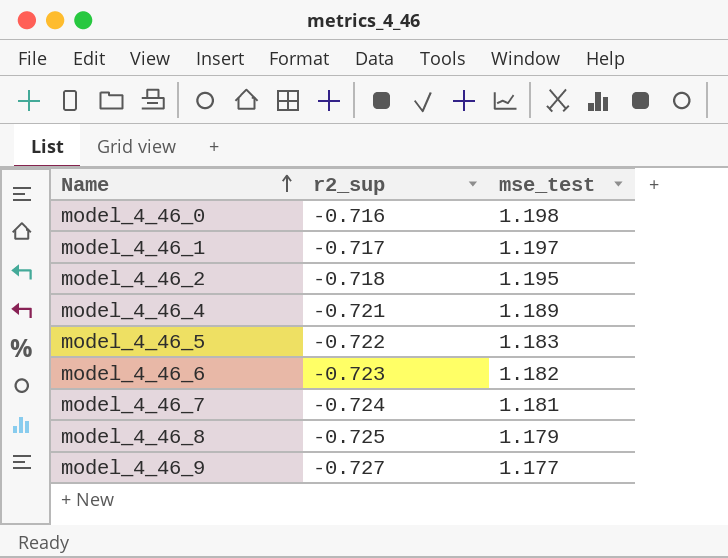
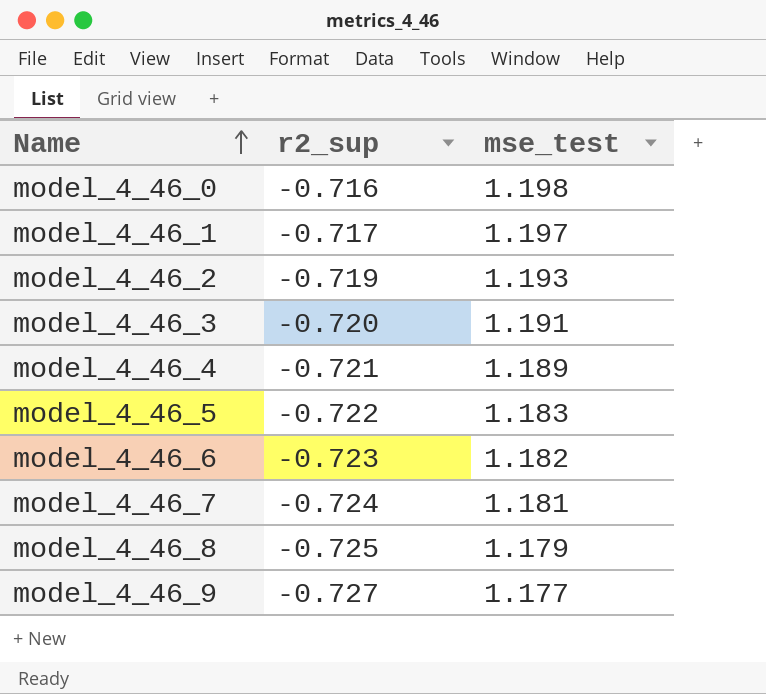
model_4_46_2 | r2_sup: -0.718 -> -0.719
model_4_46_2 | mse_test: 1.195 -> 1.193
row model_4_46_3: none -> -0.720 | 1.191

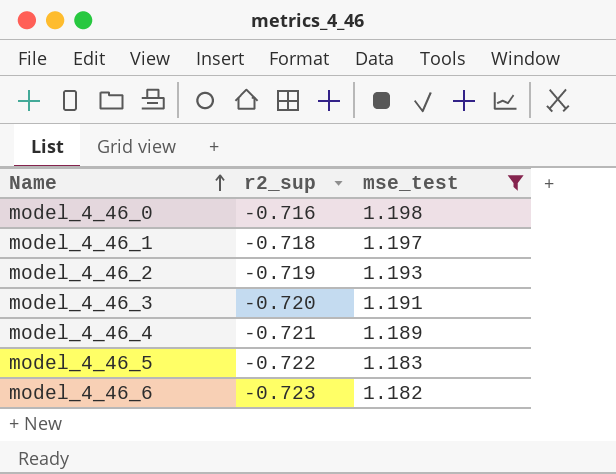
filter: none -> mse_test >= 1.182
model_4_46_1 | r2_sup: -0.717 -> -0.718

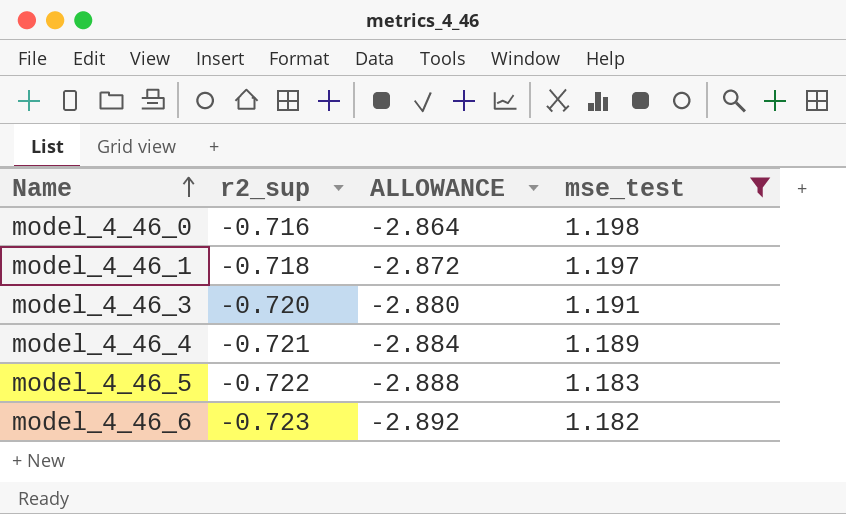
column ALLOWANCE | formula: none -> [r2_sup] * 4
row model_4_46_2: -0.719 | 1.193 -> none

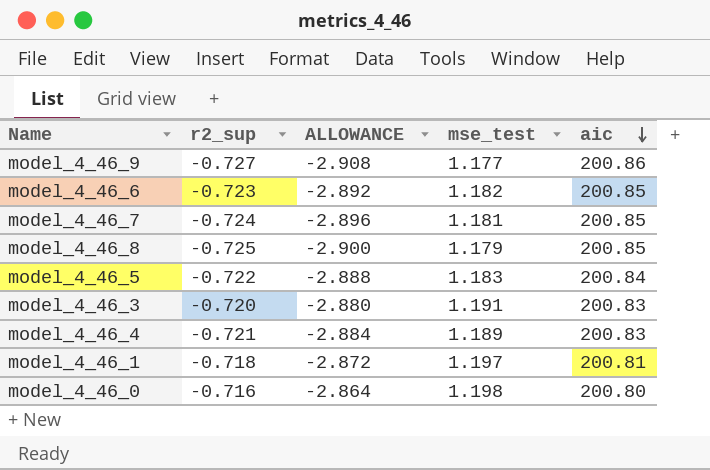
filter: mse_test >= 1.182 -> none
row order: Name ascending -> aic descending
column aic | position: none -> 5

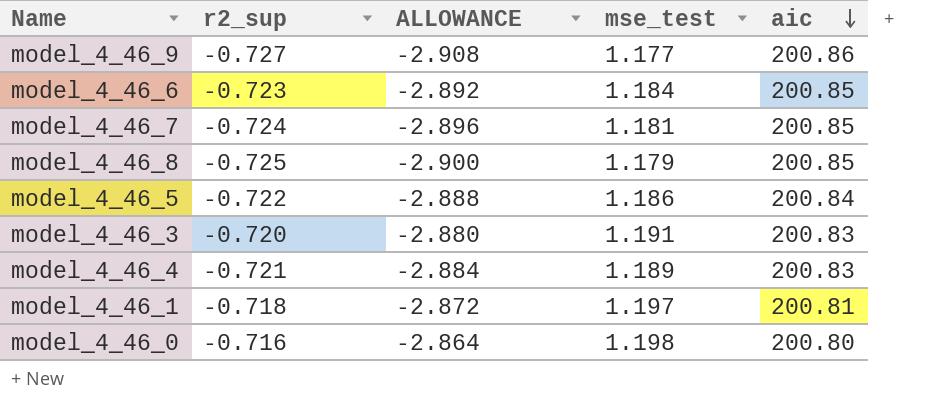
model_4_46_6 | mse_test: 1.182 -> 1.184
model_4_46_5 | mse_test: 1.183 -> 1.186

